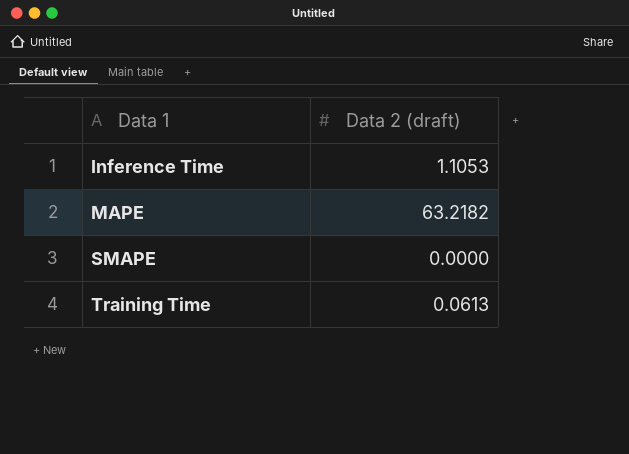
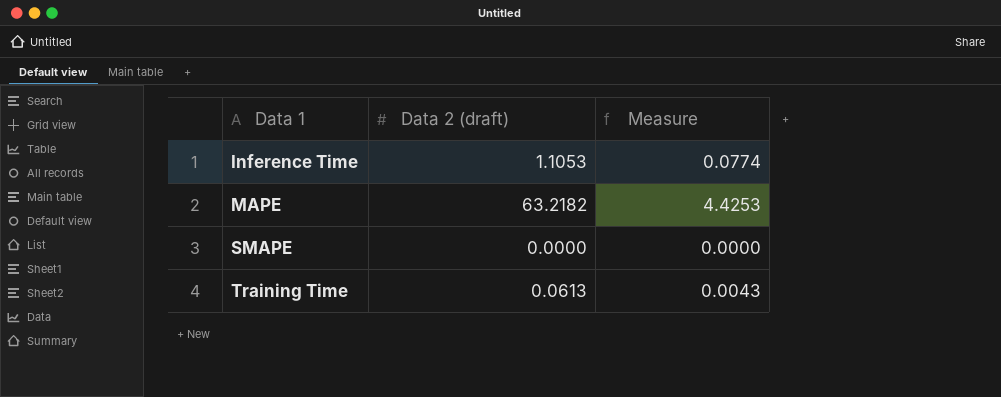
column Measure | formula: none -> [Data 2 (draft)] * 0.07

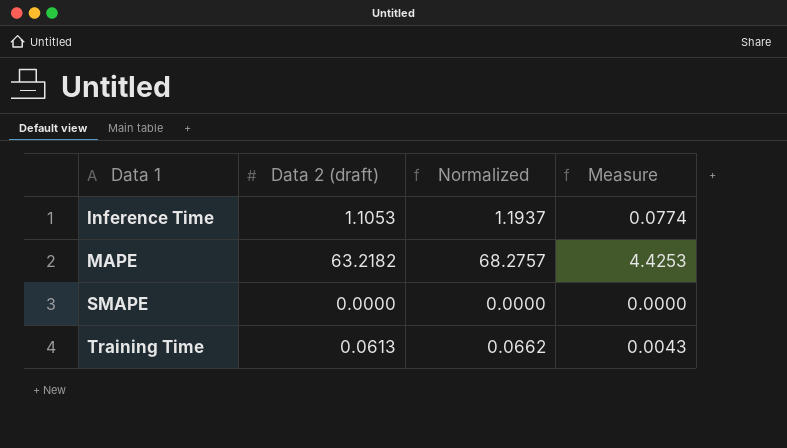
column Normalized | formula: none -> [Data 2 (draft)] * 1.08

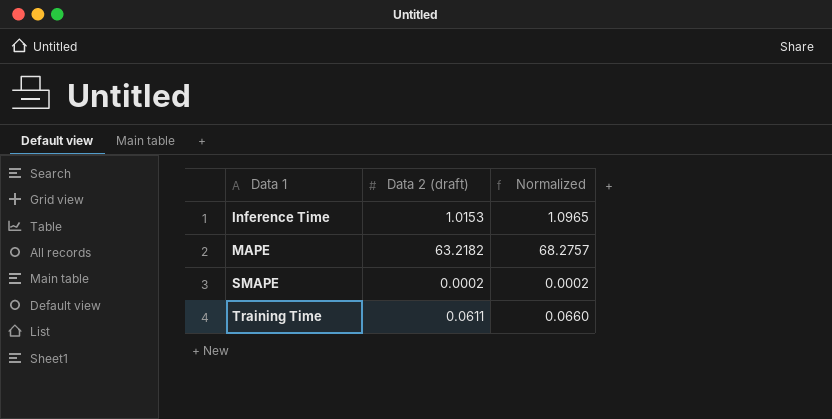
column Measure | formula: [Data 2 (draft)] * 0.07 -> none
Inference Time | Data 2 (draft): 1.1053 -> 1.0153
Inference Time | Normalized: 1.1937 -> 1.0965
SMAPE | Data 2 (draft): 0.0000 -> 0.0002
SMAPE | Normalized: 0.0000 -> 0.0002
Training Time | Data 2 (draft): 0.0613 -> 0.0611
Training Time | Normalized: 0.0662 -> 0.0660

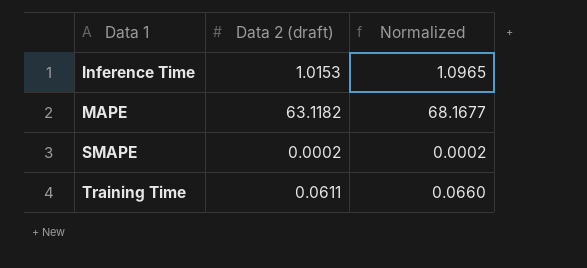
MAPE | Data 2 (draft): 63.2182 -> 63.1182
MAPE | Normalized: 68.2757 -> 68.1677

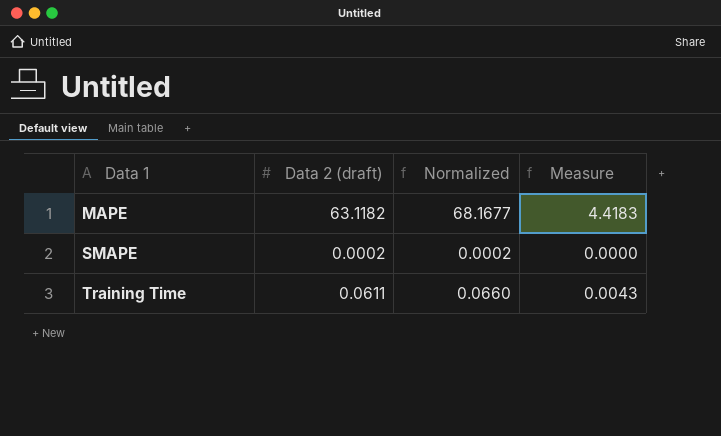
column Measure | formula: none -> [Data 2 (draft)] * 0.07
row Inference Time: 1.0153 | 1.0965 -> none

